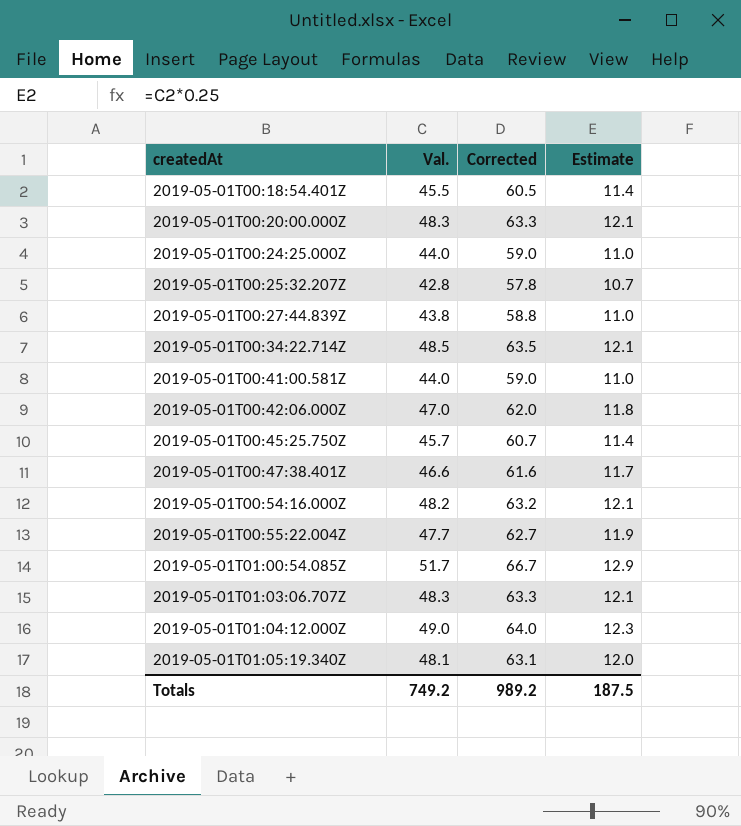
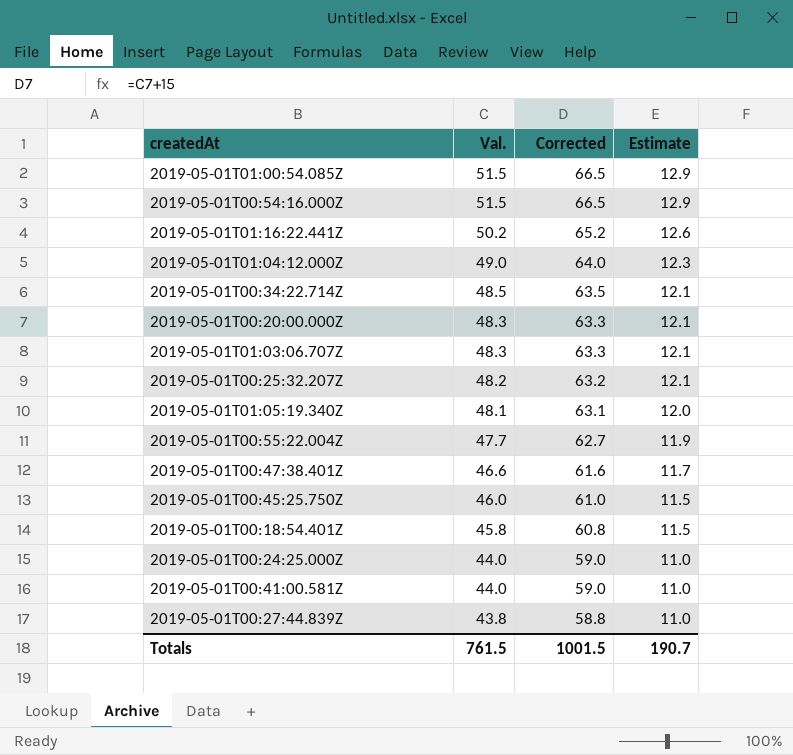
row order: createdAt ascending -> Val. descending
row 2019-05-01T00:42:06.000Z: 47.0 | 62.0 | 11.8 -> none
2019-05-01T01:00:54.085Z | Val.: 51.7 -> 51.5
2019-05-01T01:00:54.085Z | Corrected: 66.7 -> 66.5
2019-05-01T00:54:16.000Z | Val.: 48.2 -> 51.5
2019-05-01T00:54:16.000Z | Corrected: 63.2 -> 66.5
2019-05-01T00:54:16.000Z | Estimate: 12.1 -> 12.9
row 2019-05-01T01:16:22.441Z: none -> 50.2 | 65.2 | 12.6
2019-05-01T00:25:32.207Z | Val.: 42.8 -> 48.2
2019-05-01T00:25:32.207Z | Corrected: 57.8 -> 63.2
2019-05-01T00:25:32.207Z | Estimate: 10.7 -> 12.1
2019-05-01T00:45:25.750Z | Val.: 45.7 -> 46.0
2019-05-01T00:45:25.750Z | Corrected: 60.7 -> 61.0
2019-05-01T00:45:25.750Z | Estimate: 11.4 -> 11.5
2019-05-01T00:18:54.401Z | Val.: 45.5 -> 45.8
2019-05-01T00:18:54.401Z | Corrected: 60.5 -> 60.8
2019-05-01T00:18:54.401Z | Estimate: 11.4 -> 11.5
Totals | Val.: 749.2 -> 761.5
Totals | Corrected: 989.2 -> 1001.5
Totals | Estimate: 187.5 -> 190.7

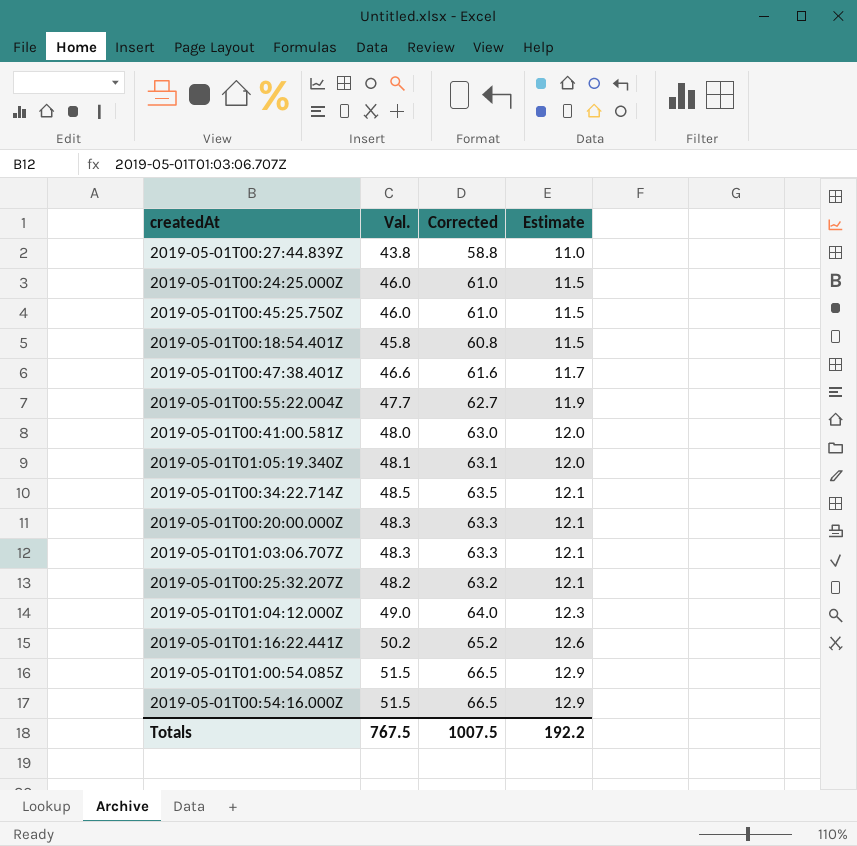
row order: Val. descending -> Estimate ascending
2019-05-01T00:24:25.000Z | Val.: 44.0 -> 46.0
2019-05-01T00:24:25.000Z | Corrected: 59.0 -> 61.0
2019-05-01T00:24:25.000Z | Estimate: 11.0 -> 11.5
2019-05-01T00:41:00.581Z | Val.: 44.0 -> 48.0
2019-05-01T00:41:00.581Z | Corrected: 59.0 -> 63.0
2019-05-01T00:41:00.581Z | Estimate: 11.0 -> 12.0
Totals | Val.: 761.5 -> 767.5
Totals | Corrected: 1001.5 -> 1007.5
Totals | Estimate: 190.7 -> 192.2

